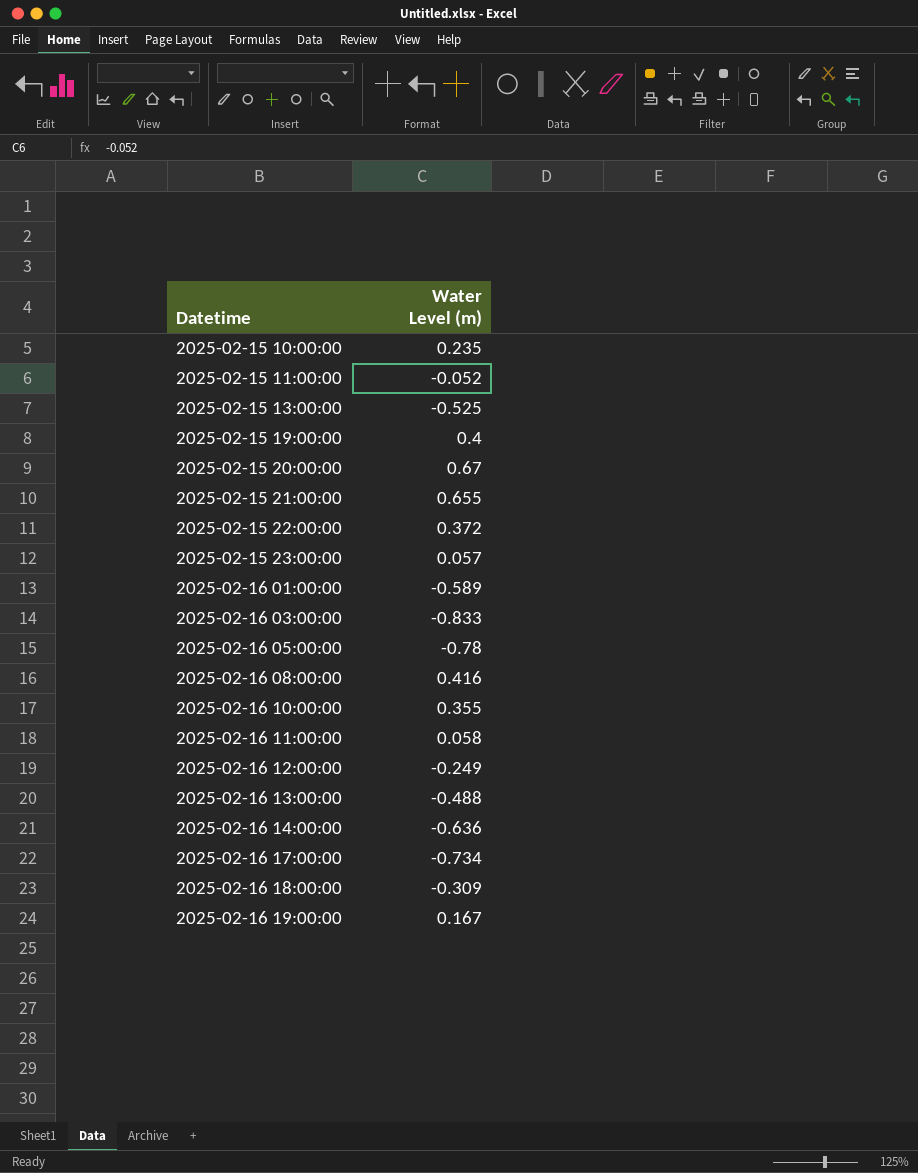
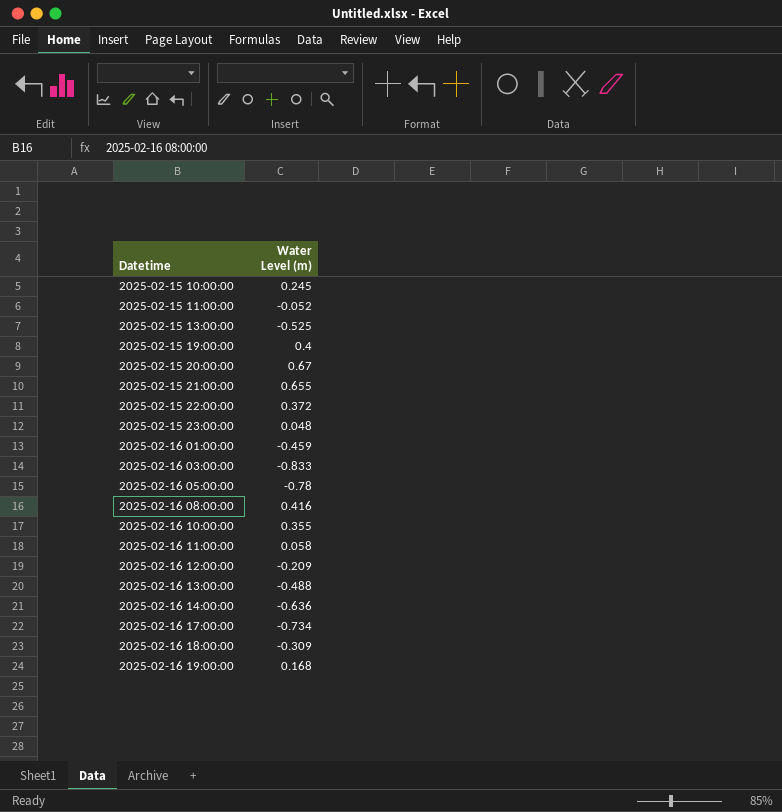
2025-02-15 10:00:00 | Water Level (m): 0.235 -> 0.245
2025-02-15 23:00:00 | Water Level (m): 0.057 -> 0.048
2025-02-16 01:00:00 | Water Level (m): -0.589 -> -0.459
2025-02-16 12:00:00 | Water Level (m): -0.249 -> -0.209
2025-02-16 19:00:00 | Water Level (m): 0.167 -> 0.168

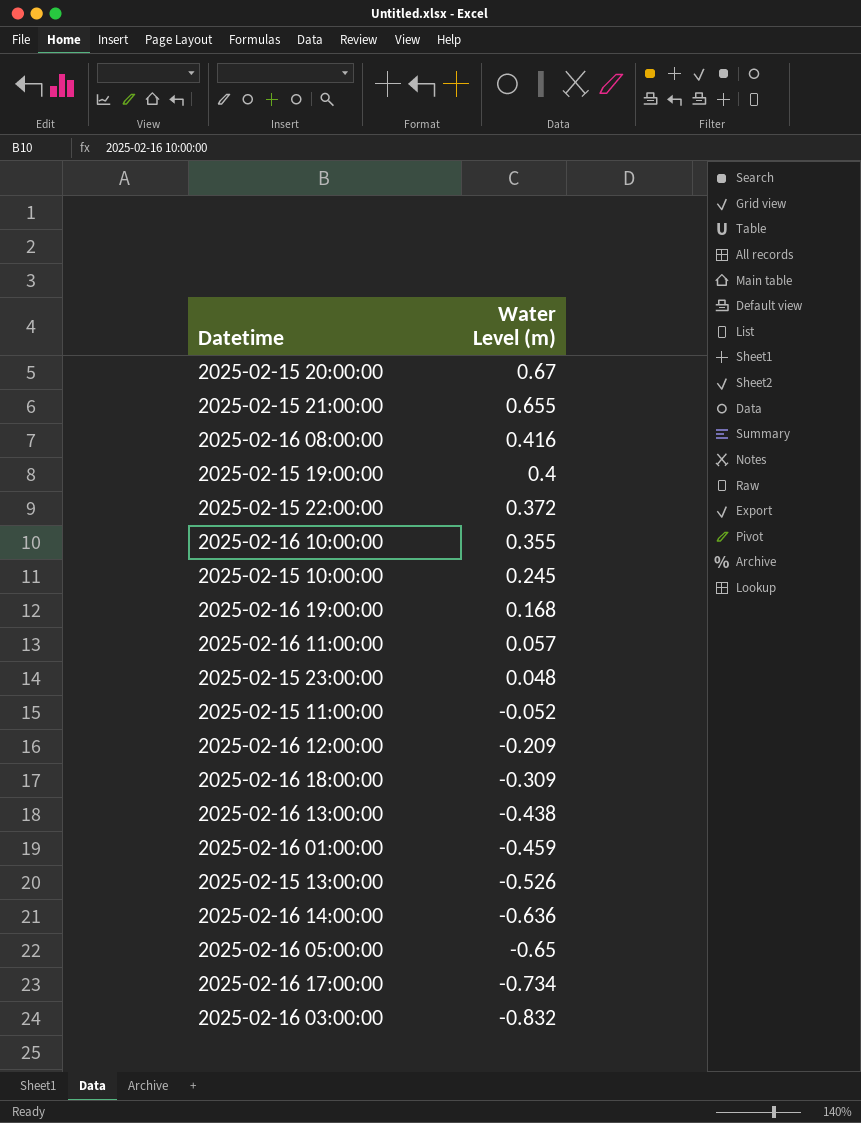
row order: Datetime ascending -> Water Level (m) descending
2025-02-16 11:00:00 | Water Level (m): 0.058 -> 0.057
2025-02-16 13:00:00 | Water Level (m): -0.488 -> -0.438
2025-02-15 13:00:00 | Water Level (m): -0.525 -> -0.526
2025-02-16 05:00:00 | Water Level (m): -0.78 -> -0.65
2025-02-16 03:00:00 | Water Level (m): -0.833 -> -0.832

